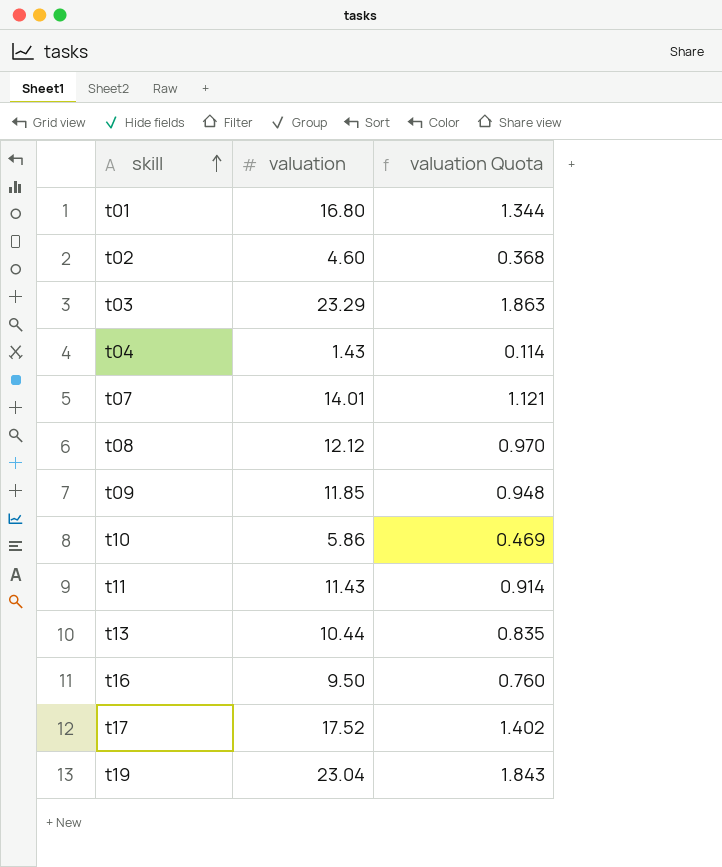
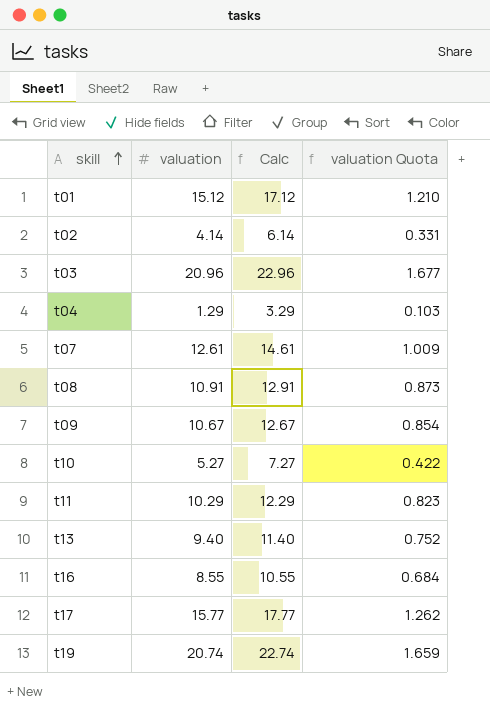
column Calc | formula: none -> [valuation] + 2
t01 | valuation: 16.80 -> 15.12
t01 | valuation Quota: 1.344 -> 1.210
t02 | valuation: 4.60 -> 4.14
t02 | valuation Quota: 0.368 -> 0.331
t03 | valuation: 23.29 -> 20.96
t03 | valuation Quota: 1.863 -> 1.677
t04 | valuation: 1.43 -> 1.29
t04 | valuation Quota: 0.114 -> 0.103
t07 | valuation: 14.01 -> 12.61
t07 | valuation Quota: 1.121 -> 1.009
t08 | valuation: 12.12 -> 10.91
t08 | valuation Quota: 0.970 -> 0.873
t09 | valuation: 11.85 -> 10.67
t09 | valuation Quota: 0.948 -> 0.854
t10 | valuation: 5.86 -> 5.27
t10 | valuation Quota: 0.469 -> 0.422
t11 | valuation: 11.43 -> 10.29
t11 | valuation Quota: 0.914 -> 0.823
t13 | valuation: 10.44 -> 9.40
t13 | valuation Quota: 0.835 -> 0.752
t16 | valuation: 9.50 -> 8.55
t16 | valuation Quota: 0.760 -> 0.684
t17 | valuation: 17.52 -> 15.77
t17 | valuation Quota: 1.402 -> 1.262
t19 | valuation: 23.04 -> 20.74
t19 | valuation Quota: 1.843 -> 1.659

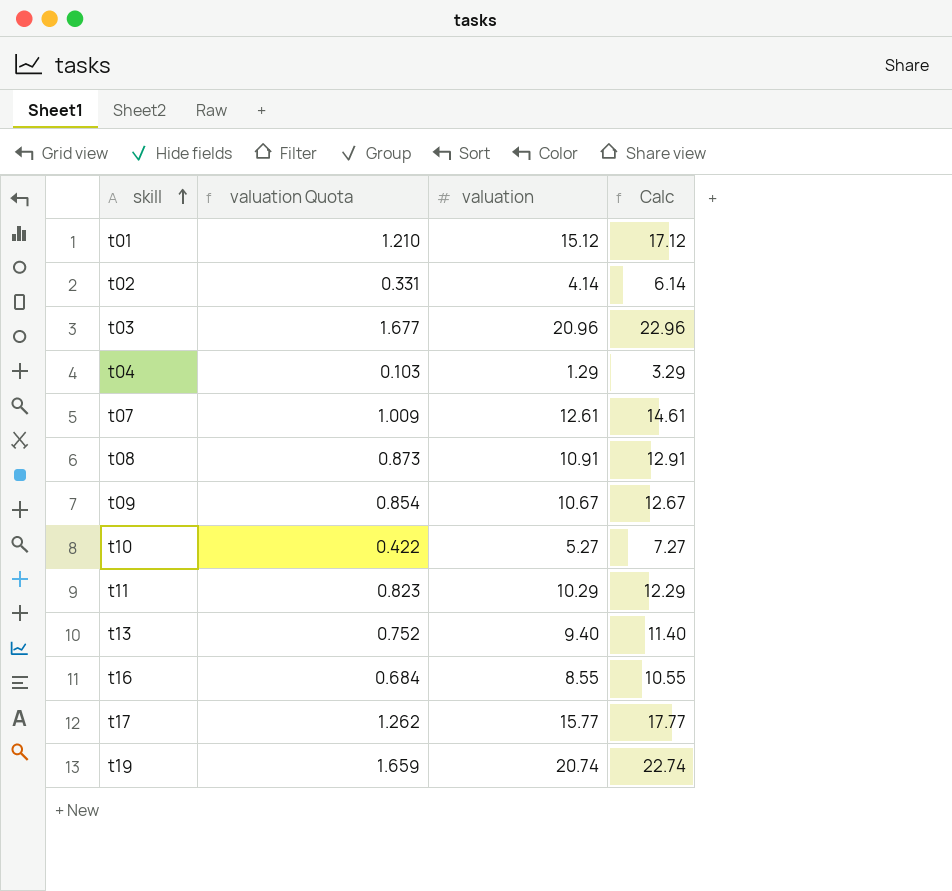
column valuation Quota | position: 4 -> 2

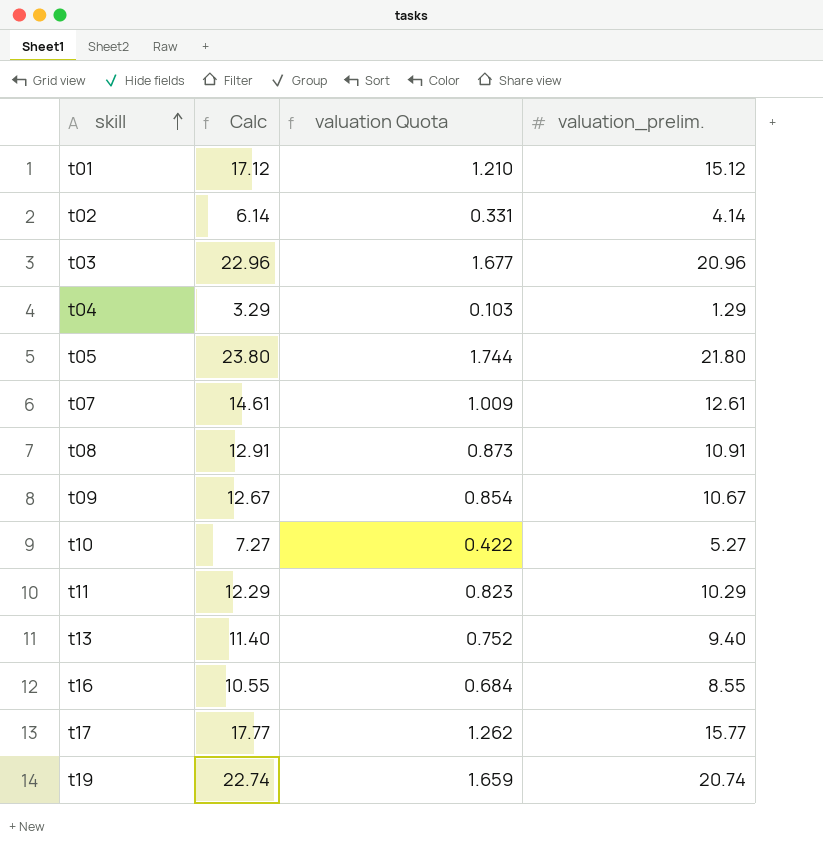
column Calc | position: 4 -> 2
column name: valuation -> valuation_prelim.
row t05: none -> 23.80 | 1.744 | 21.80

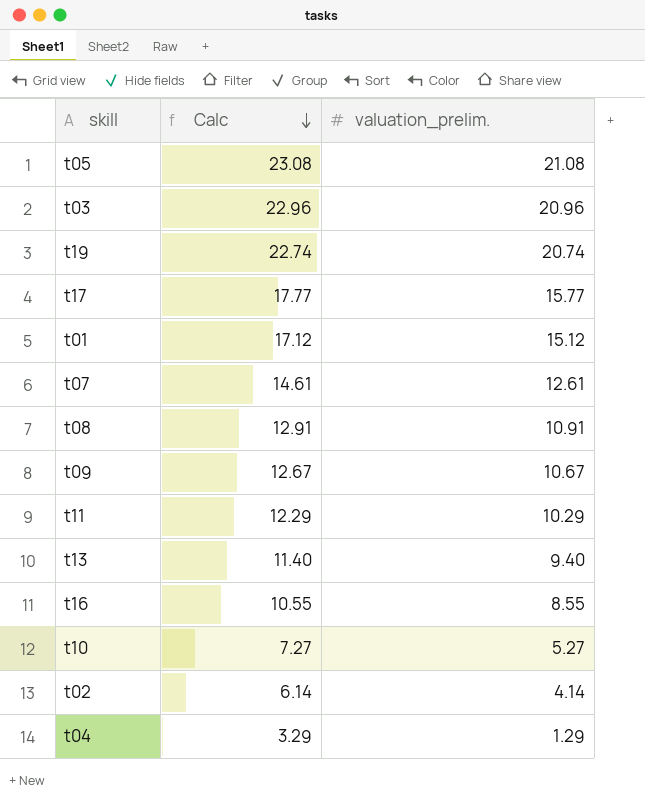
row order: skill ascending -> Calc descending
column valuation Quota | formula: [valuation_prelim.] * 0.08 -> none
t05 | Calc: 23.80 -> 23.08
t05 | valuation_prelim.: 21.80 -> 21.08

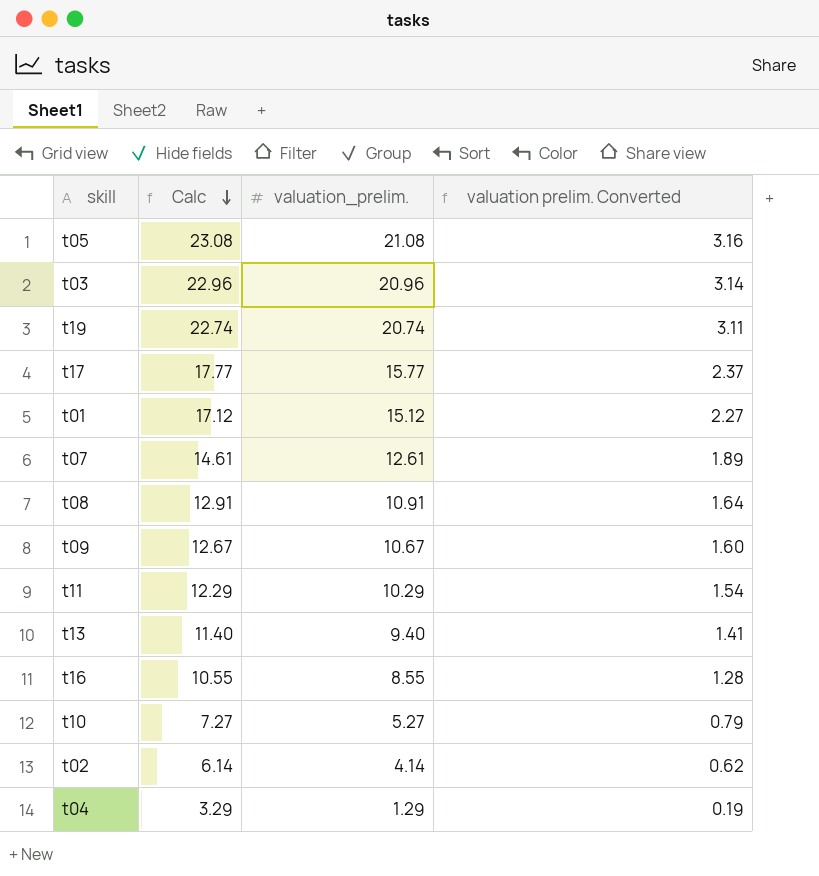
column valuation prelim. Converted | formula: none -> [valuation_prelim.] * 0.15

